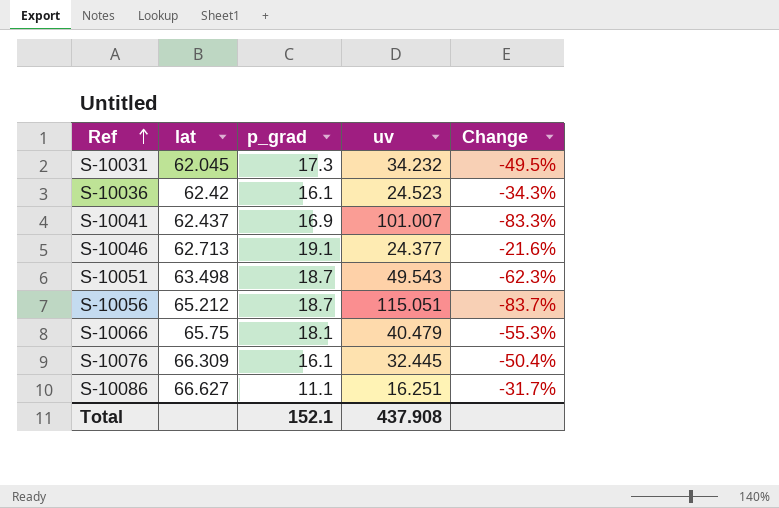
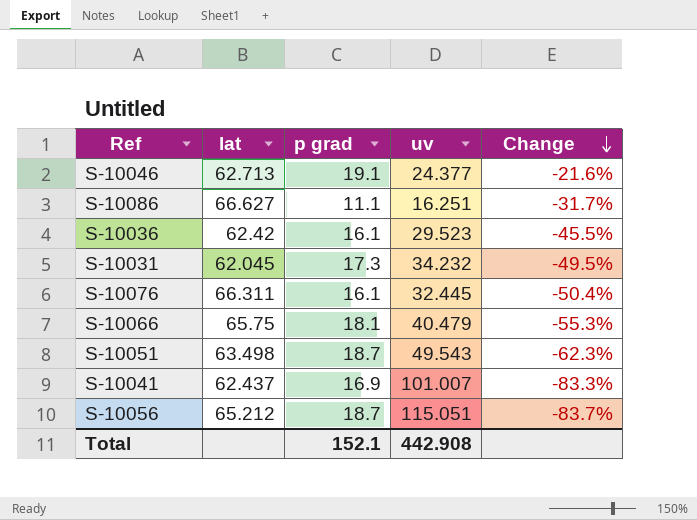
row order: Ref ascending -> Change descending
column name: p_grad -> p grad
S-10036 | uv: 24.523 -> 29.523
S-10036 | Change: -34.3% -> -45.5%
S-10076 | lat: 66.309 -> 66.311
Total | uv: 437.908 -> 442.908

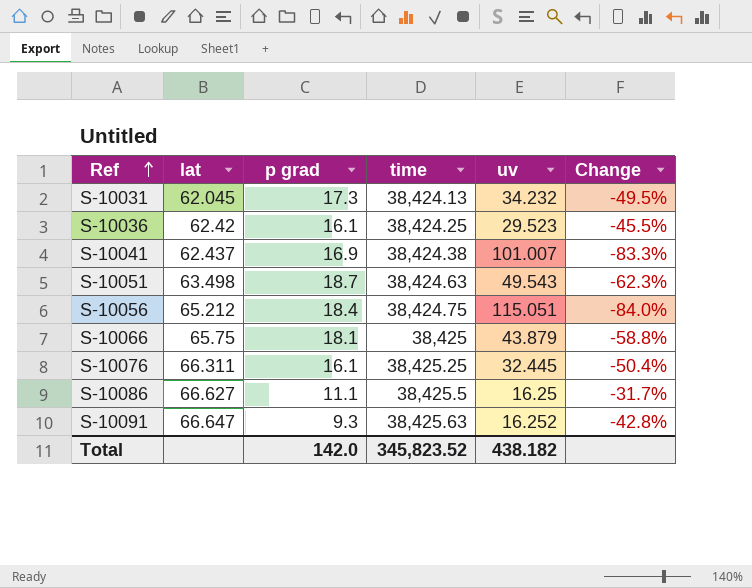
row order: Change descending -> Ref ascending
column time | position: none -> 4
row S-10046: 62.713 | 19.1 | 24.377 | -21.6% -> none
S-10056 | p grad: 18.7 -> 18.4
S-10056 | Change: -83.7% -> -84.0%
S-10066 | uv: 40.479 -> 43.879
S-10066 | Change: -55.3% -> -58.8%
S-10086 | uv: 16.251 -> 16.25
row S-10091: none -> 66.647 | 9.3 | 38,425.63 | 16.252 | -42.8%
Total | p grad: 152.1 -> 142.0
Total | uv: 442.908 -> 438.182

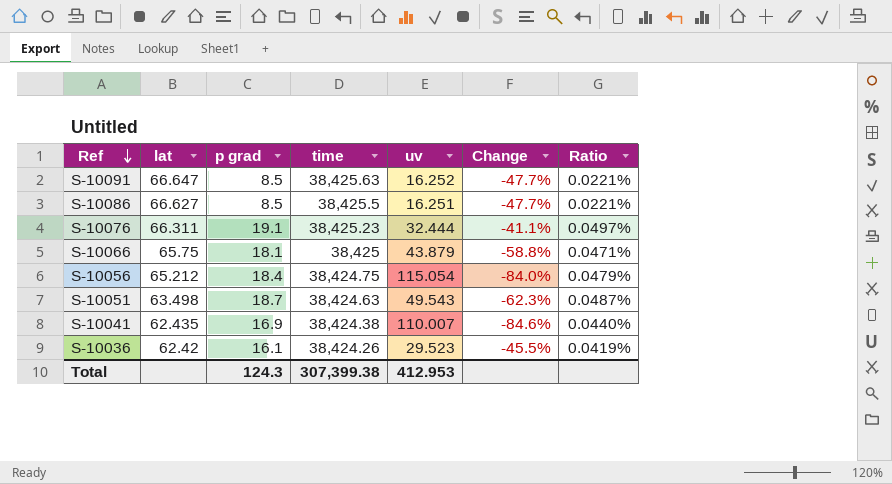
row order: Ref ascending -> Ref descending
column Ratio | formula: none -> [p grad] / [time]
row S-10031: 62.045 | 17.3 | 38,424.13 | 34.232 | -49.5% -> none
S-10091 | p grad: 9.3 -> 8.5
S-10091 | Change: -42.8% -> -47.7%
S-10086 | p grad: 11.1 -> 8.5
S-10086 | uv: 16.25 -> 16.251
S-10086 | Change: -31.7% -> -47.7%
S-10076 | p grad: 16.1 -> 19.1
S-10076 | time: 38,425.25 -> 38,425.23
S-10076 | uv: 32.445 -> 32.444
S-10076 | Change: -50.4% -> -41.1%
S-10056 | uv: 115.051 -> 115.054
S-10041 | lat: 62.437 -> 62.435
S-10041 | uv: 101.007 -> 110.007
S-10041 | Change: -83.3% -> -84.6%
S-10036 | time: 38,424.25 -> 38,424.26
Total | p grad: 142.0 -> 124.3
Total | time: 345,823.52 -> 307,399.38
Total | uv: 438.182 -> 412.953

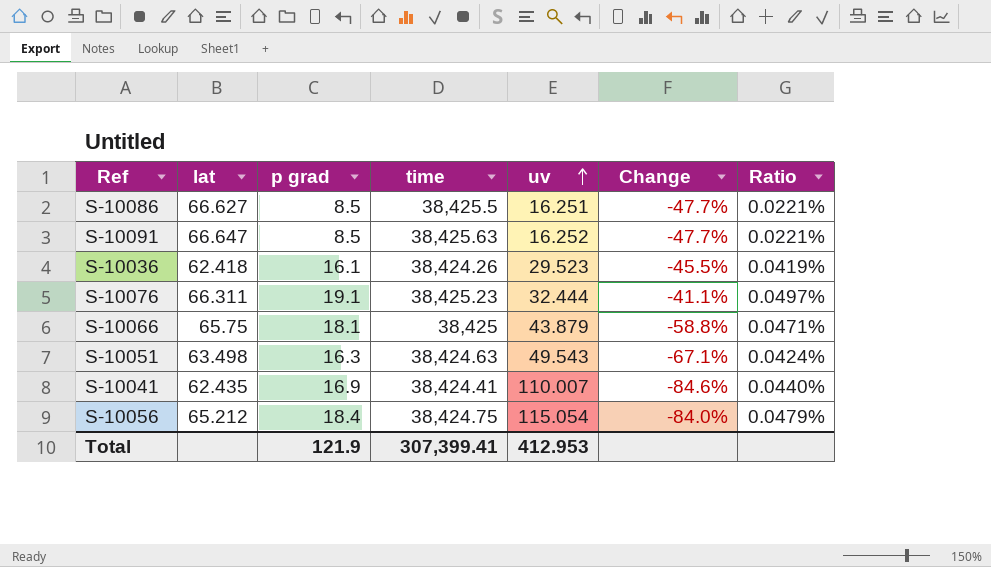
row order: Ref descending -> uv ascending
S-10036 | lat: 62.42 -> 62.418
S-10051 | p grad: 18.7 -> 16.3
S-10051 | Change: -62.3% -> -67.1%
S-10051 | Ratio: 0.0487% -> 0.0424%
S-10041 | time: 38,424.38 -> 38,424.41
Total | p grad: 124.3 -> 121.9
Total | time: 307,399.38 -> 307,399.41

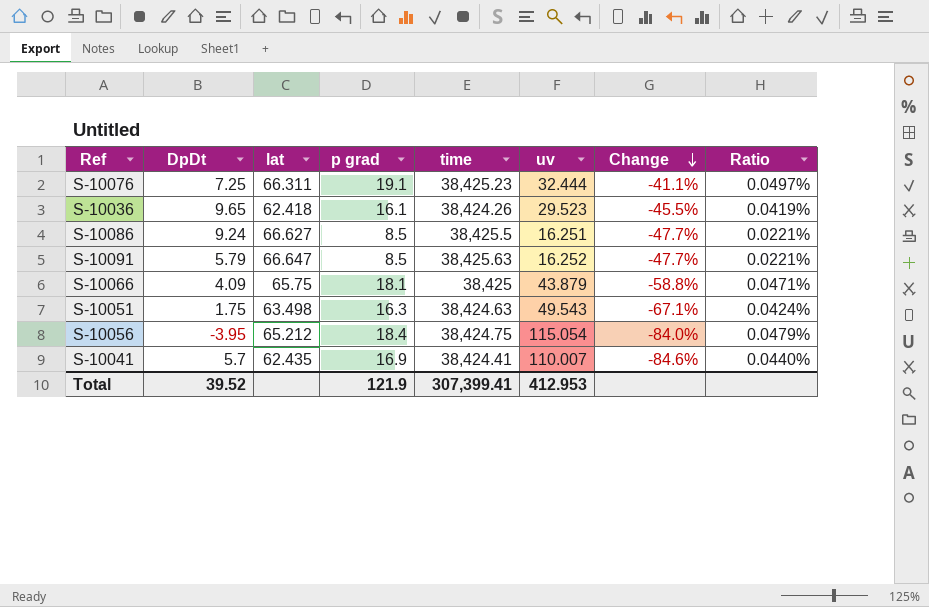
row order: uv ascending -> Change descending
column DpDt | position: none -> 2

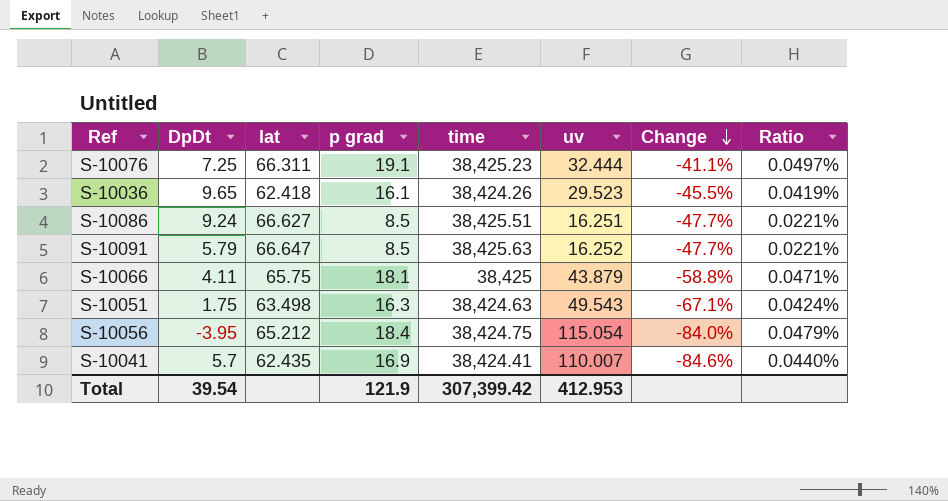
S-10086 | time: 38,425.5 -> 38,425.51
S-10066 | DpDt: 4.09 -> 4.11
Total | DpDt: 39.52 -> 39.54
Total | time: 307,399.41 -> 307,399.42

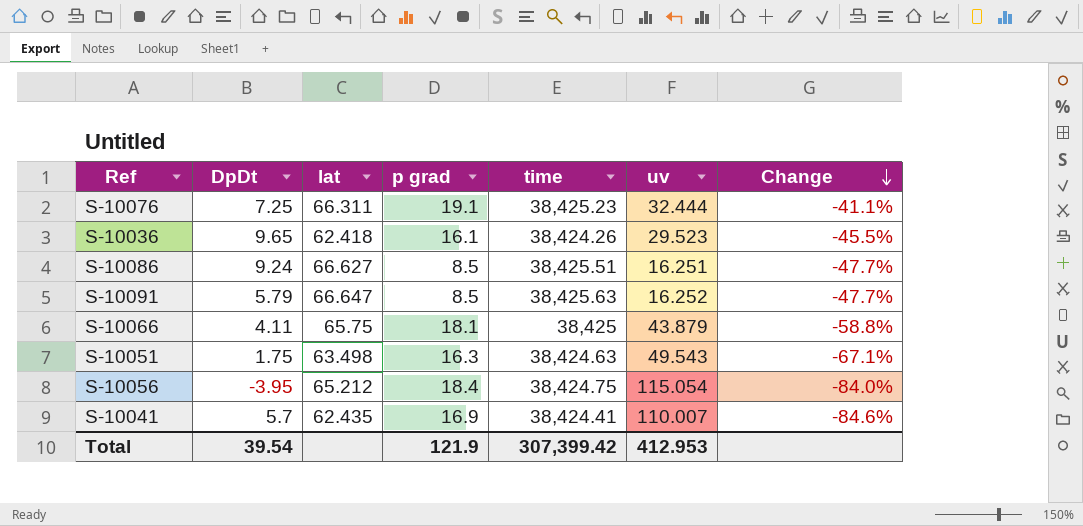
column Ratio | formula: [p grad] / [time] -> none

